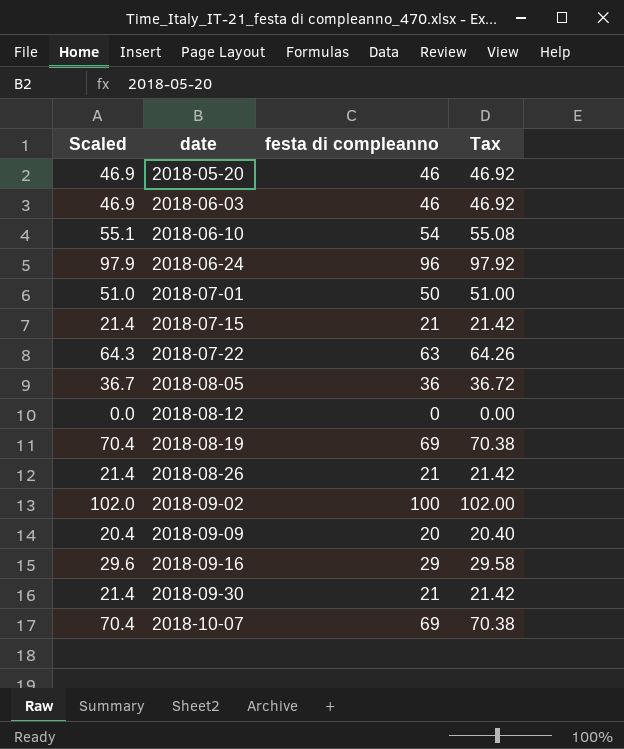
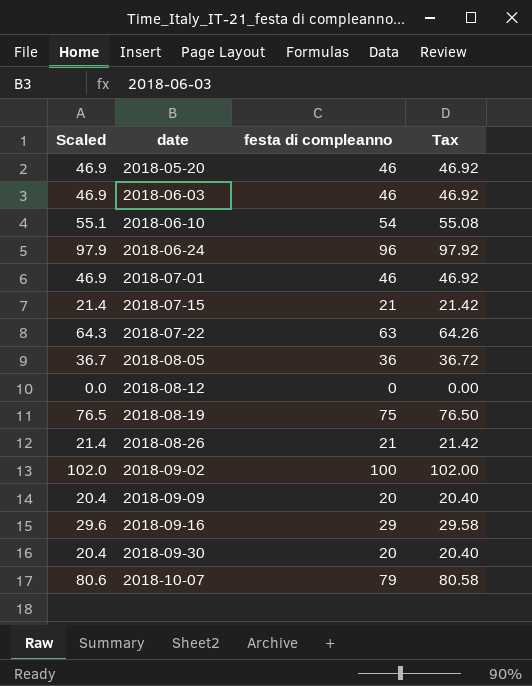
2018-07-01 | Scaled: 51.0 -> 46.9
2018-07-01 | festa di compleanno: 50 -> 46
2018-07-01 | Tax: 51.00 -> 46.92
2018-08-19 | Scaled: 70.4 -> 76.5
2018-08-19 | festa di compleanno: 69 -> 75
2018-08-19 | Tax: 70.38 -> 76.50
2018-09-30 | Scaled: 21.4 -> 20.4
2018-09-30 | festa di compleanno: 21 -> 20
2018-09-30 | Tax: 21.42 -> 20.40
2018-10-07 | Scaled: 70.4 -> 80.6
2018-10-07 | festa di compleanno: 69 -> 79
2018-10-07 | Tax: 70.38 -> 80.58

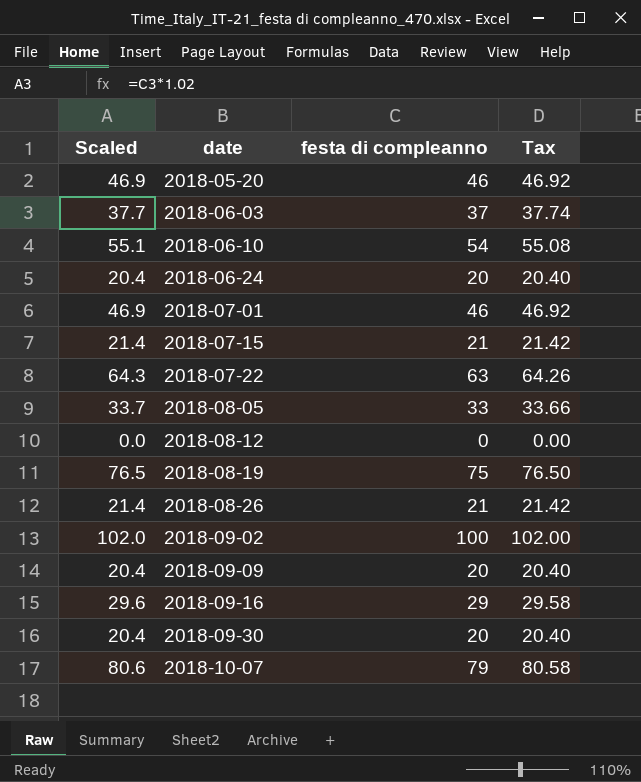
2018-06-03 | Scaled: 46.9 -> 37.7
2018-06-03 | festa di compleanno: 46 -> 37
2018-06-03 | Tax: 46.92 -> 37.74
2018-06-24 | Scaled: 97.9 -> 20.4
2018-06-24 | festa di compleanno: 96 -> 20
2018-06-24 | Tax: 97.92 -> 20.40
2018-08-05 | Scaled: 36.7 -> 33.7
2018-08-05 | festa di compleanno: 36 -> 33
2018-08-05 | Tax: 36.72 -> 33.66

